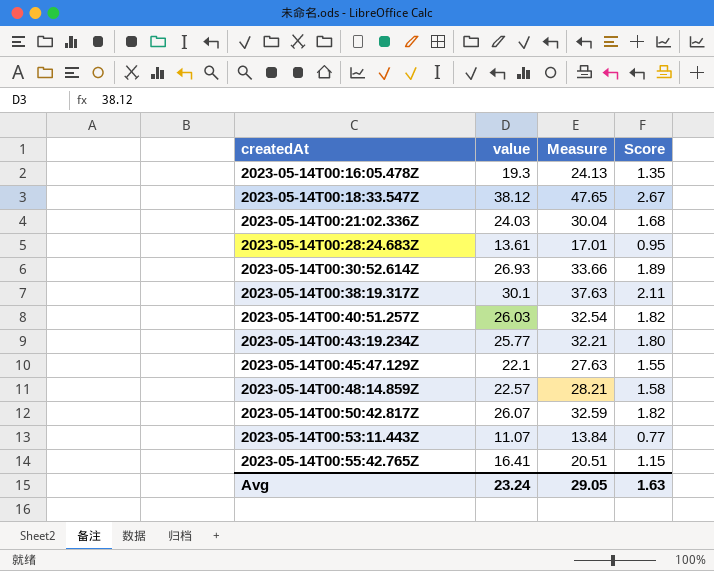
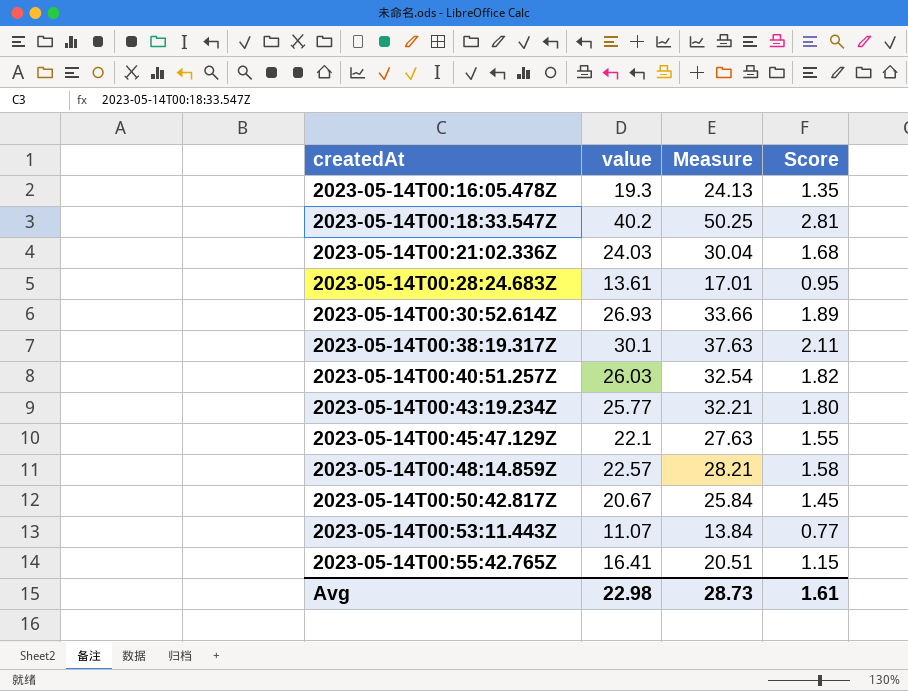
2023-05-14T00:18:33.547Z | value: 38.12 -> 40.2
2023-05-14T00:18:33.547Z | Measure: 47.65 -> 50.25
2023-05-14T00:18:33.547Z | Score: 2.67 -> 2.81
2023-05-14T00:50:42.817Z | value: 26.07 -> 20.67
2023-05-14T00:50:42.817Z | Measure: 32.59 -> 25.84
2023-05-14T00:50:42.817Z | Score: 1.82 -> 1.45
Avg | value: 23.24 -> 22.98
Avg | Measure: 29.05 -> 28.73
Avg | Score: 1.63 -> 1.61

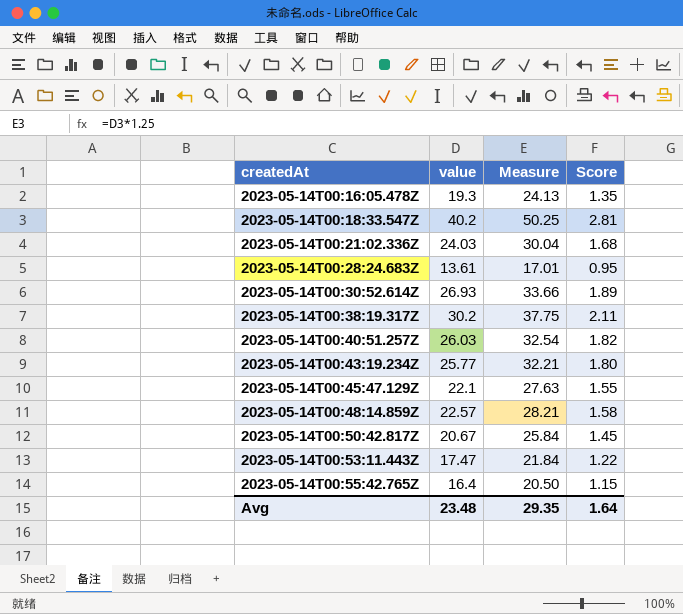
2023-05-14T00:38:19.317Z | value: 30.1 -> 30.2
2023-05-14T00:38:19.317Z | Measure: 37.63 -> 37.75
2023-05-14T00:53:11.443Z | value: 11.07 -> 17.47
2023-05-14T00:53:11.443Z | Measure: 13.84 -> 21.84
2023-05-14T00:53:11.443Z | Score: 0.77 -> 1.22
2023-05-14T00:55:42.765Z | value: 16.41 -> 16.4
2023-05-14T00:55:42.765Z | Measure: 20.51 -> 20.50
Avg | value: 22.98 -> 23.48
Avg | Measure: 28.73 -> 29.35
Avg | Score: 1.61 -> 1.64

